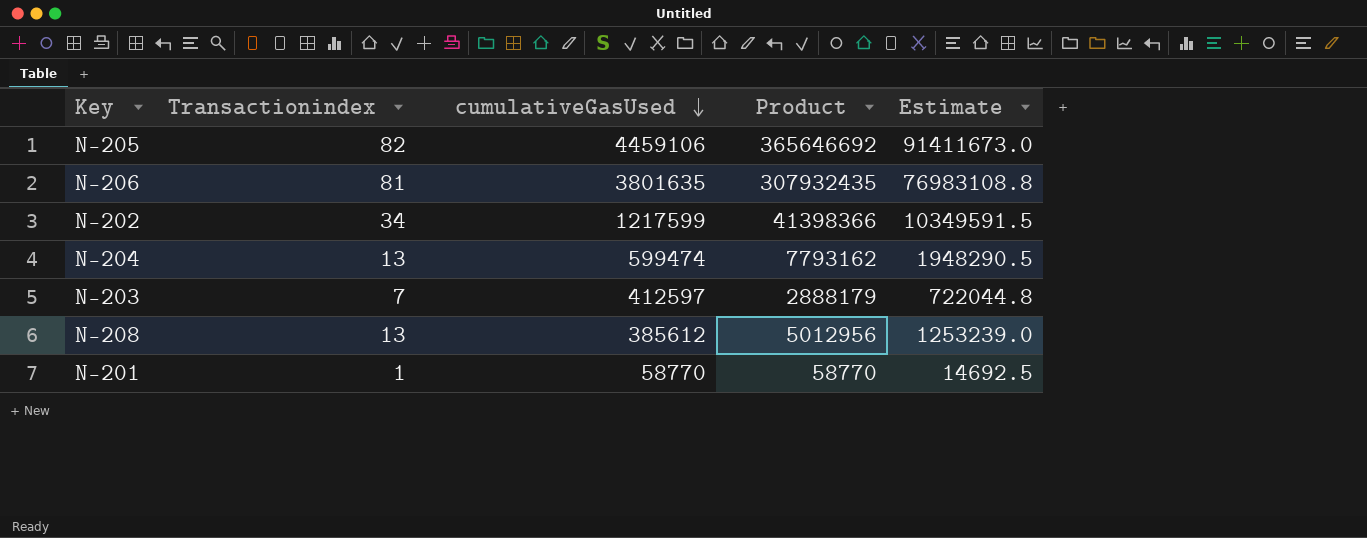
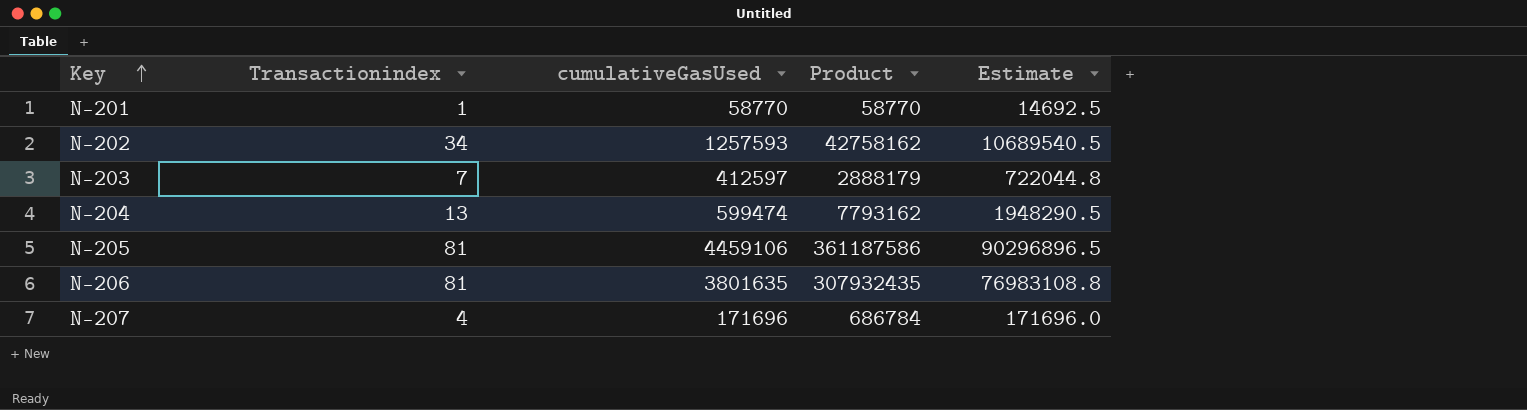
row order: cumulativeGasUsed descending -> Key ascending
row N-208: 13 | 385612 | 5012956 | 1253239.0 -> none
N-202 | cumulativeGasUsed: 1217599 -> 1257593
N-202 | Product: 41398366 -> 42758162
N-202 | Estimate: 10349591.5 -> 10689540.5
N-205 | Transactionindex: 82 -> 81
N-205 | Product: 365646692 -> 361187586
N-205 | Estimate: 91411673.0 -> 90296896.5
row N-207: none -> 4 | 171696 | 686784 | 171696.0

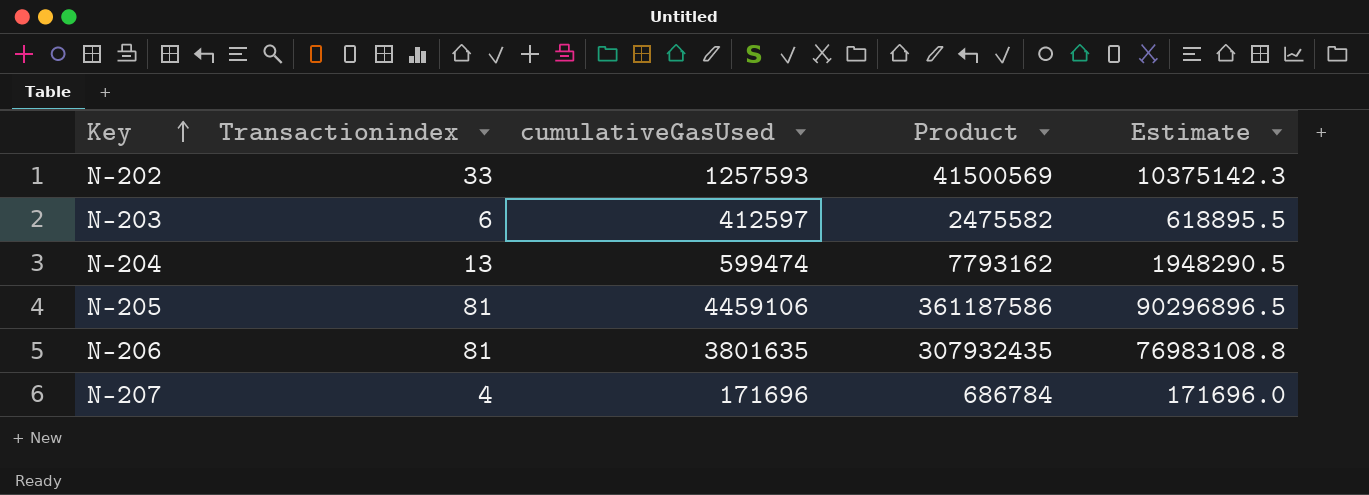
row N-201: 1 | 58770 | 58770 | 14692.5 -> none
N-202 | Transactionindex: 34 -> 33
N-202 | Product: 42758162 -> 41500569
N-202 | Estimate: 10689540.5 -> 10375142.3
N-203 | Transactionindex: 7 -> 6
N-203 | Product: 2888179 -> 2475582
N-203 | Estimate: 722044.8 -> 618895.5

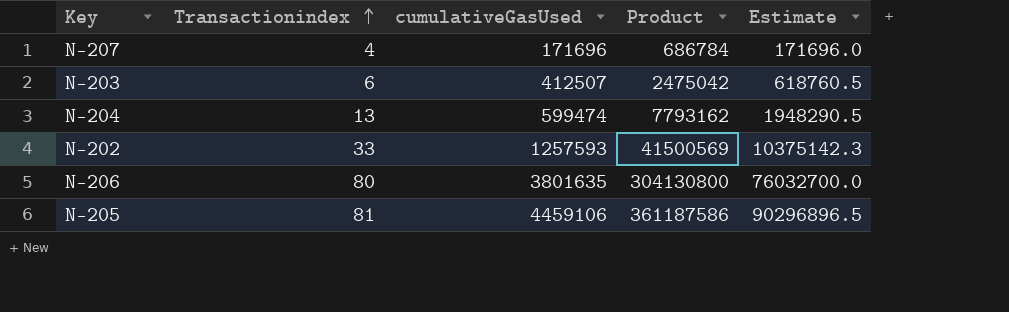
row order: Key ascending -> Transactionindex ascending
N-203 | cumulativeGasUsed: 412597 -> 412507
N-203 | Product: 2475582 -> 2475042
N-203 | Estimate: 618895.5 -> 618760.5
N-206 | Transactionindex: 81 -> 80
N-206 | Product: 307932435 -> 304130800
N-206 | Estimate: 76983108.8 -> 76032700.0

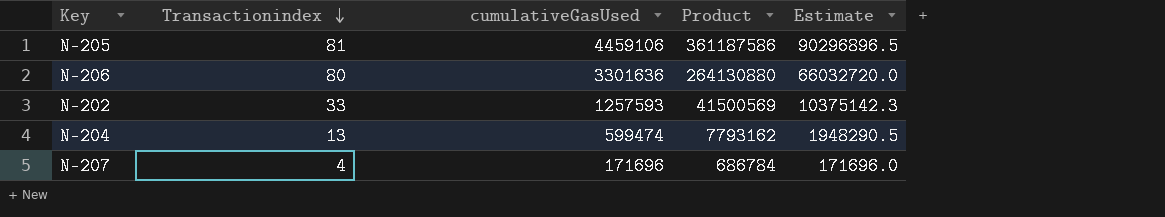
row order: Transactionindex ascending -> Transactionindex descending
row N-203: 6 | 412507 | 2475042 | 618760.5 -> none
N-206 | cumulativeGasUsed: 3801635 -> 3301636
N-206 | Product: 304130800 -> 264130880
N-206 | Estimate: 76032700.0 -> 66032720.0

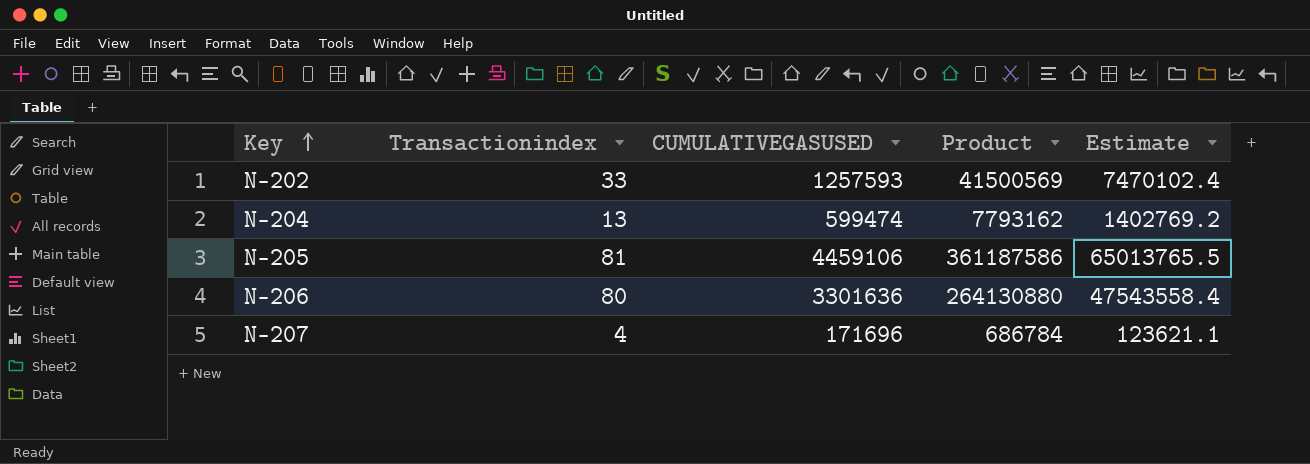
row order: Transactionindex descending -> Key ascending
column name: cumulativeGasUsed -> CUMULATIVEGASUSED
column Estimate | formula: [Product] * 0.25 -> [Product] * 0.18

